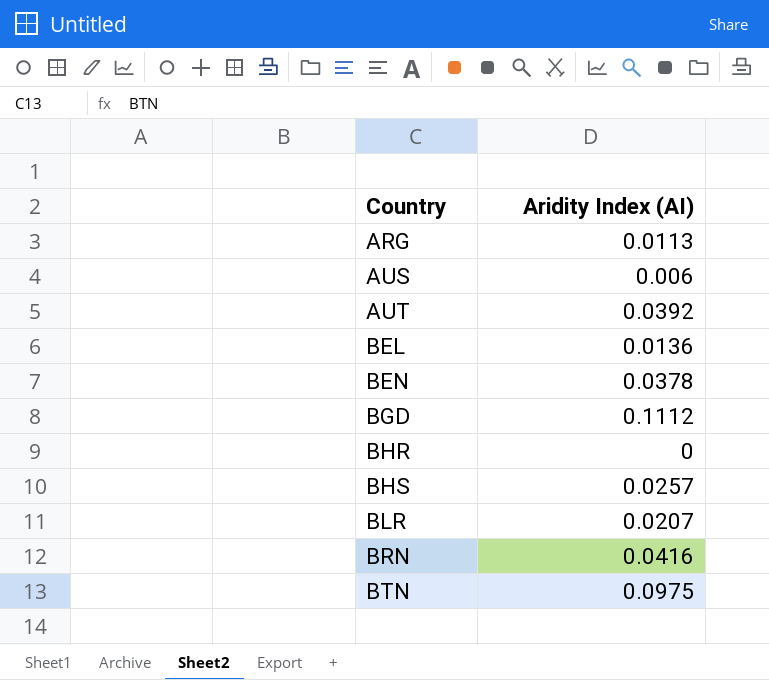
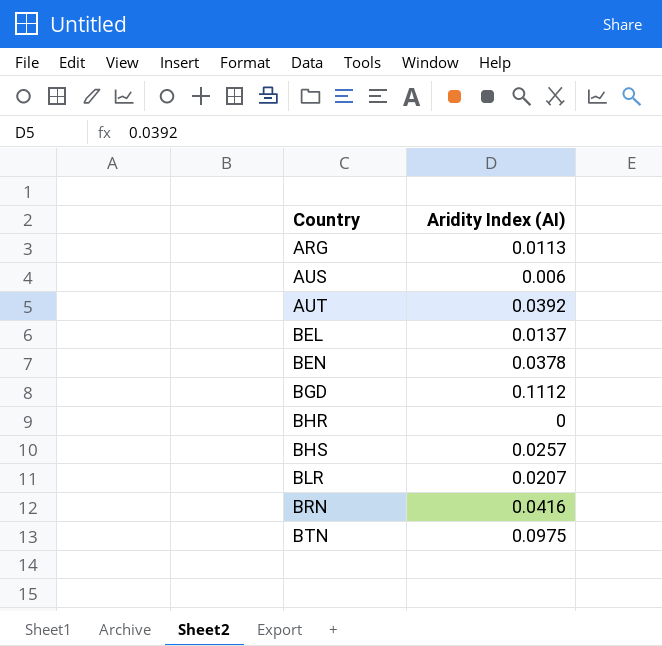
BEL | Aridity Index (AI): 0.0136 -> 0.0137

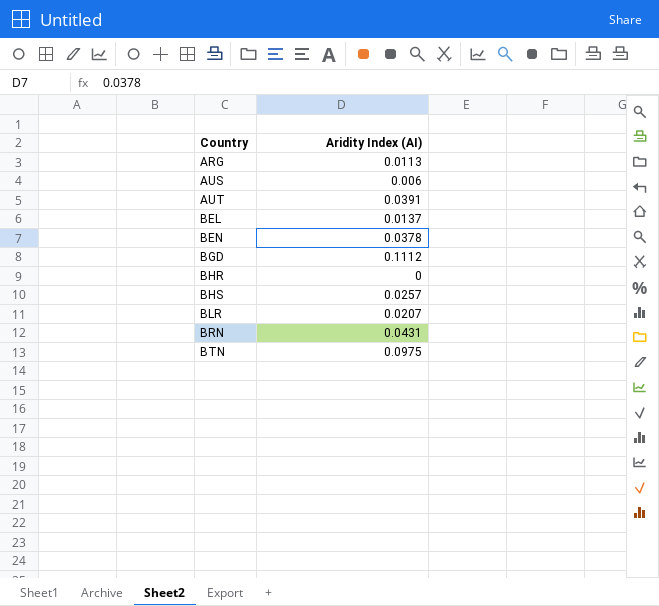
AUT | Aridity Index (AI): 0.0392 -> 0.0391
BRN | Aridity Index (AI): 0.0416 -> 0.0431

